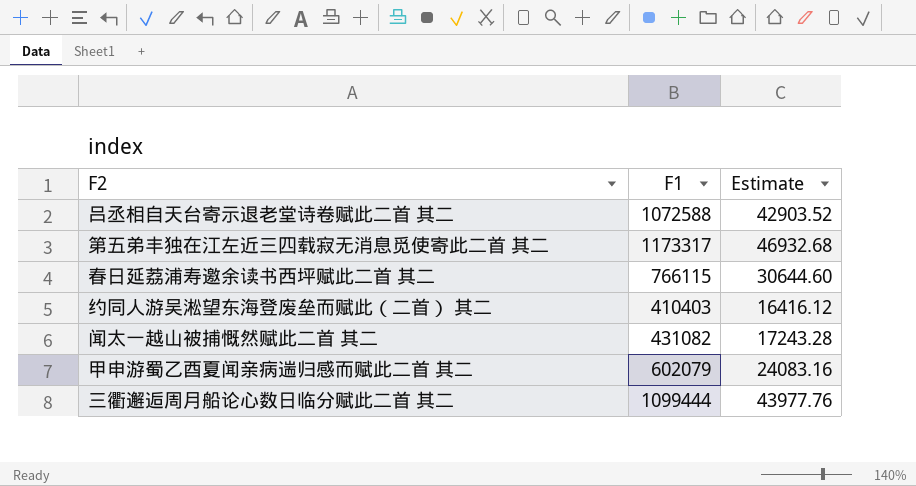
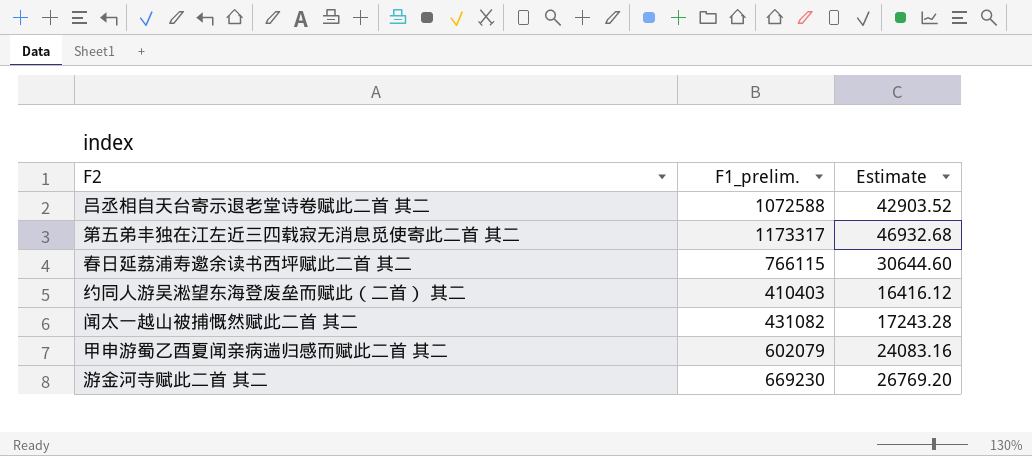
column name: F1 -> F1_prelim.
row 三衢邂逅周月船论心数日临分赋此二首 其二: 1099444 | 43977.76 -> none
row 游金河寺赋此二首 其二: none -> 669230 | 26769.20

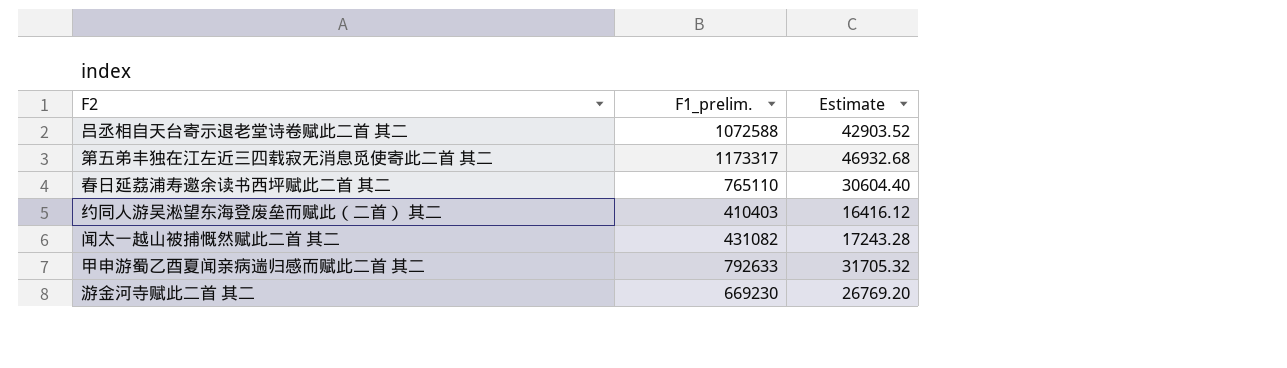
春日延荔浦寿邀余读书西坪赋此二首 其二 | F1_prelim.: 766115 -> 765110
春日延荔浦寿邀余读书西坪赋此二首 其二 | Estimate: 30644.60 -> 30604.40
甲申游蜀乙酉夏闻亲病遄归感而赋此二首 其二 | F1_prelim.: 602079 -> 792633
甲申游蜀乙酉夏闻亲病遄归感而赋此二首 其二 | Estimate: 24083.16 -> 31705.32

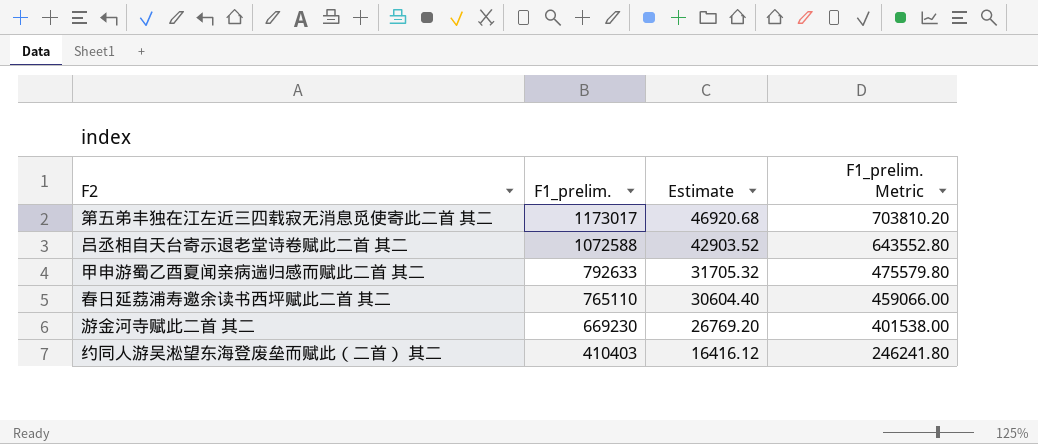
row order: none -> F1_prelim. descending
column F1_prelim. Metric | formula: none -> [F1_prelim.] * 0.6
row 闻太一越山被捕慨然赋此二首 其二: 431082 | 17243.28 -> none
第五弟丰独在江左近三四载寂无消息觅使寄此二首 其二 | F1_prelim.: 1173317 -> 1173017
第五弟丰独在江左近三四载寂无消息觅使寄此二首 其二 | Estimate: 46932.68 -> 46920.68

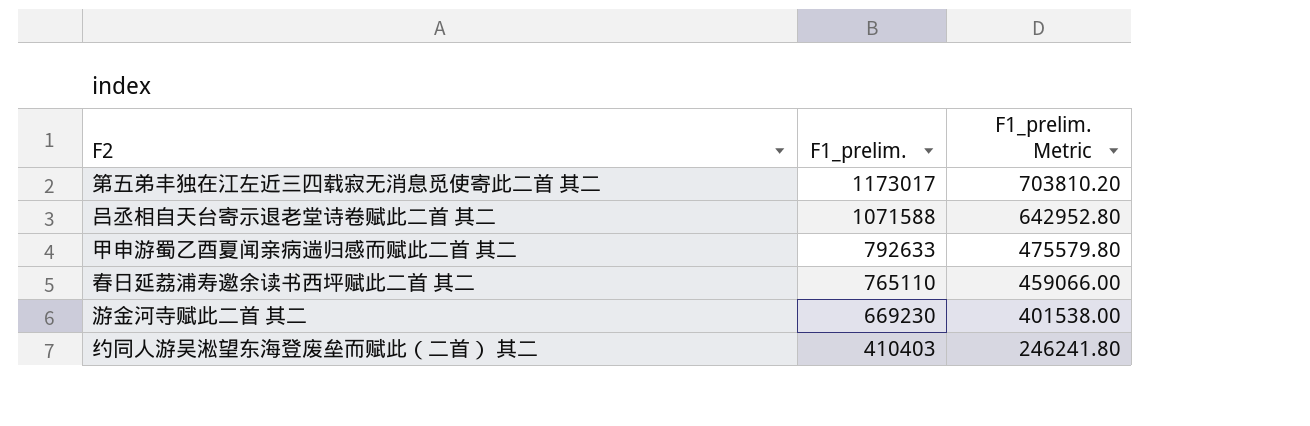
column Estimate | formula: [F1_prelim.] * 0.04 -> none
吕丞相自天台寄示退老堂诗卷赋此二首 其二 | F1_prelim.: 1072588 -> 1071588
吕丞相自天台寄示退老堂诗卷赋此二首 其二 | F1_prelim. Metric: 643552.80 -> 642952.80

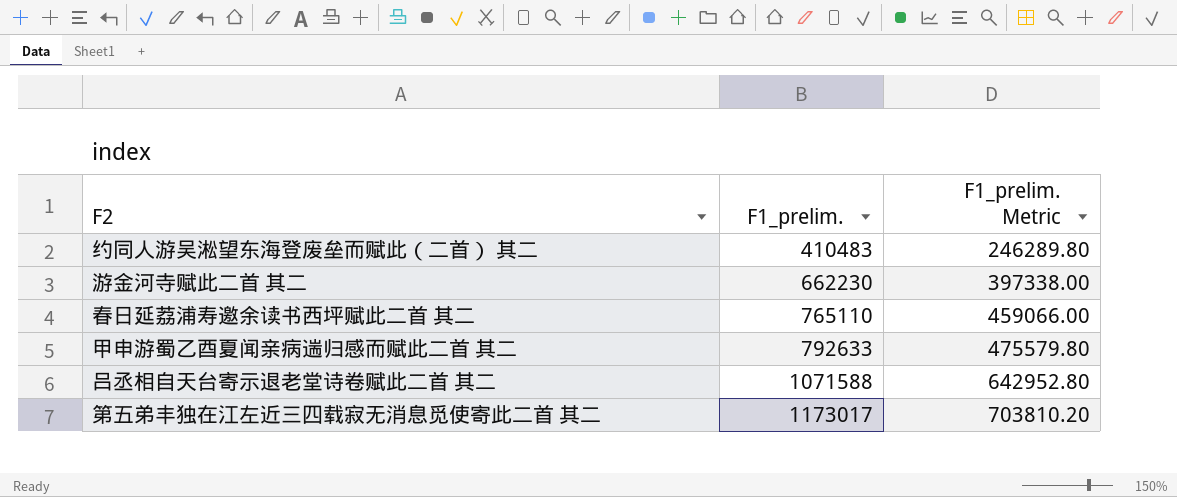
row order: F1_prelim. descending -> F1_prelim. ascending
约同人游吴淞望东海登废垒而赋此（二首） 其二 | F1_prelim.: 410403 -> 410483
约同人游吴淞望东海登废垒而赋此（二首） 其二 | F1_prelim. Metric: 246241.80 -> 246289.80
游金河寺赋此二首 其二 | F1_prelim.: 669230 -> 662230
游金河寺赋此二首 其二 | F1_prelim. Metric: 401538.00 -> 397338.00

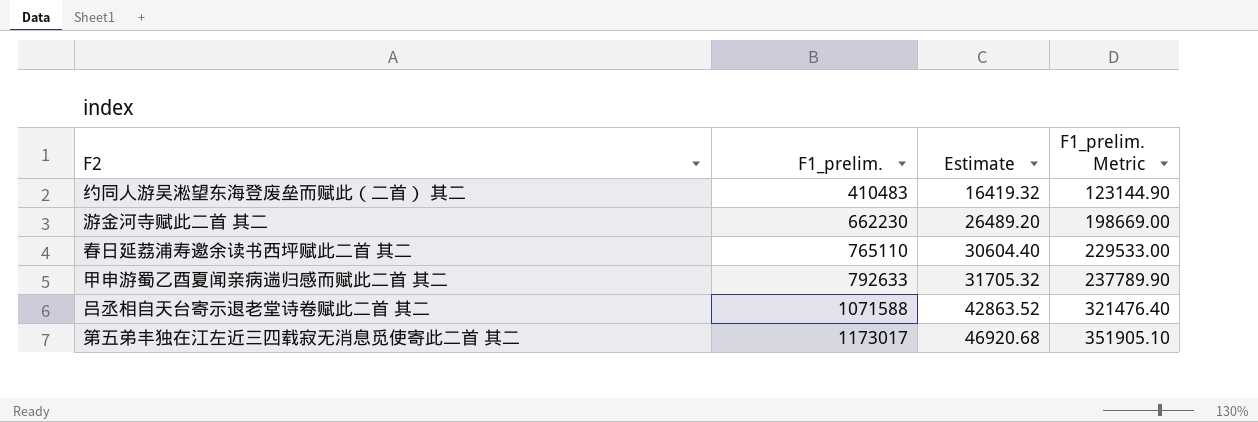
column Estimate | formula: none -> [F1_prelim.] * 0.04
column F1_prelim. Metric | formula: [F1_prelim.] * 0.6 -> [F1_prelim.] * 0.3

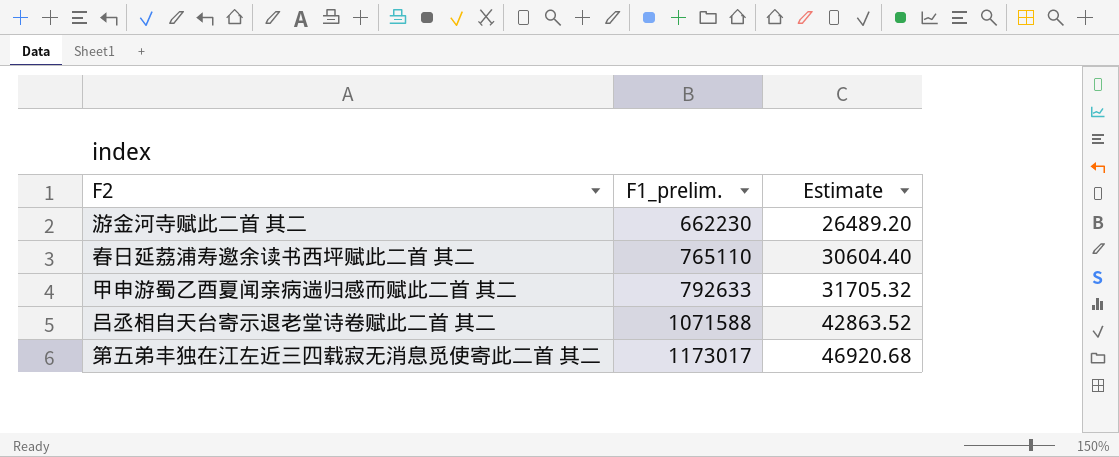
column F1_prelim. Metric | formula: [F1_prelim.] * 0.3 -> none
row 约同人游吴淞望东海登废垒而赋此（二首） 其二: 410483 | 16419.32 | 123144.90 -> none

